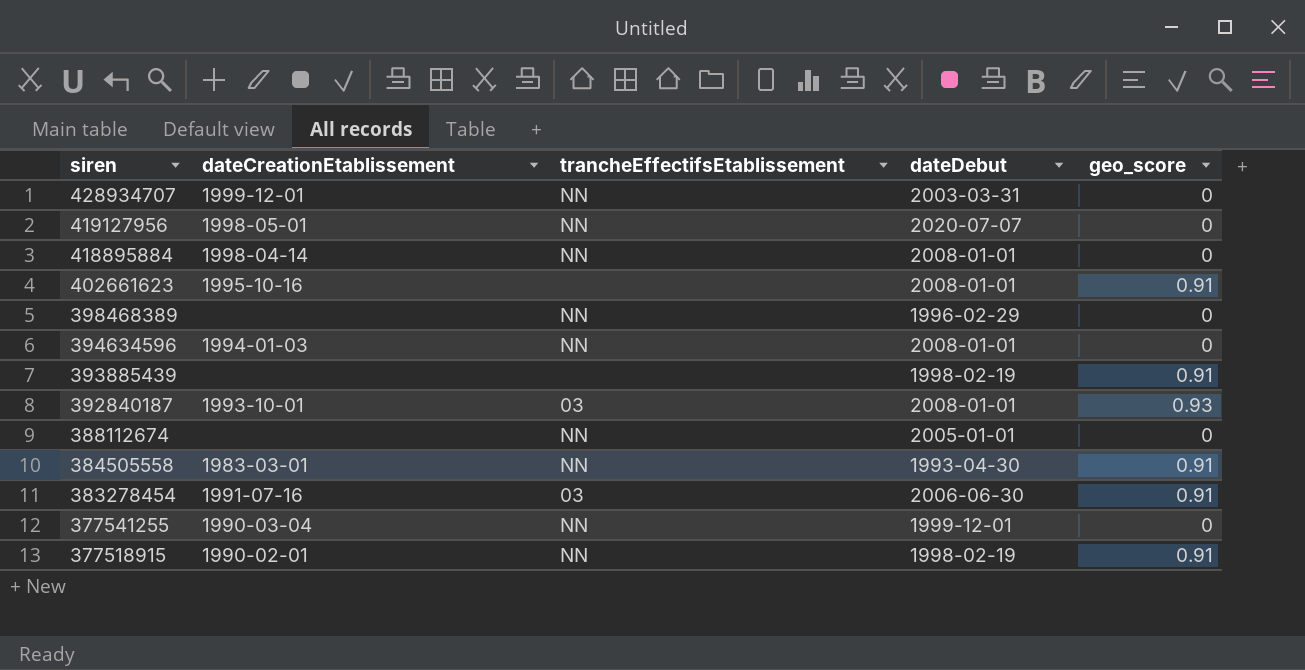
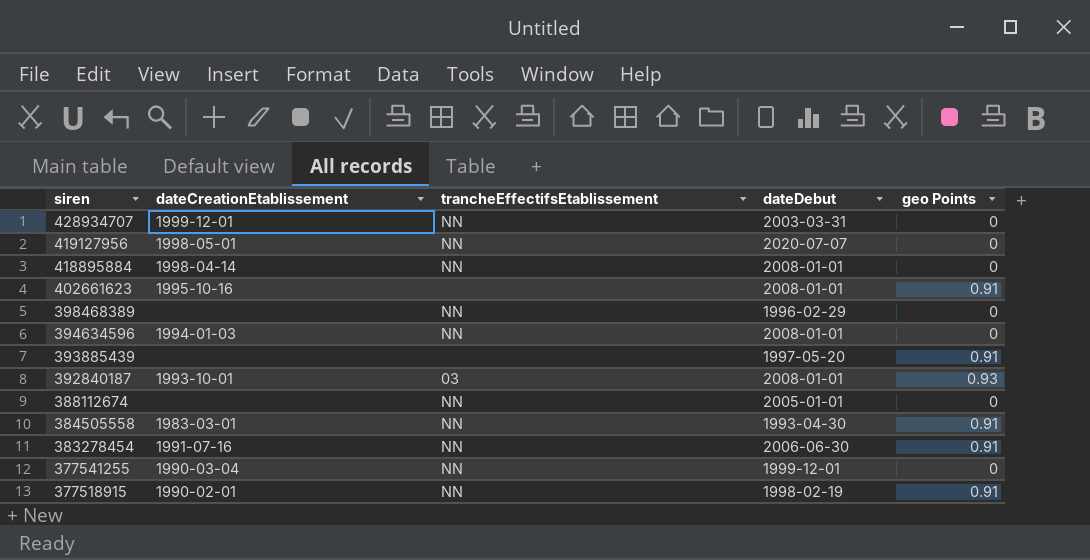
column name: geo_score -> geo Points
393885439 | dateDebut: 1998-02-19 -> 1997-05-20
383278454 | trancheEffectifsEtablissement: 03 -> NN

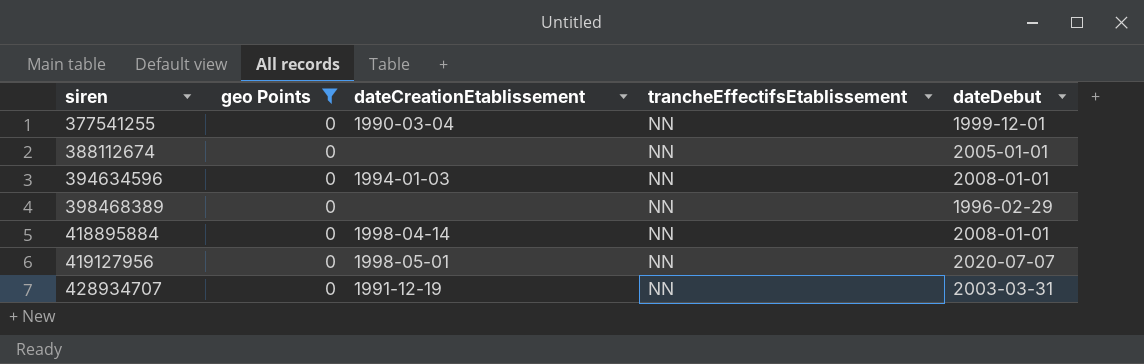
filter: none -> geo Points = 0
row order: siren descending -> siren ascending
column geo Points | position: 5 -> 2
428934707 | dateCreationEtablissement: 1999-12-01 -> 1991-12-19

